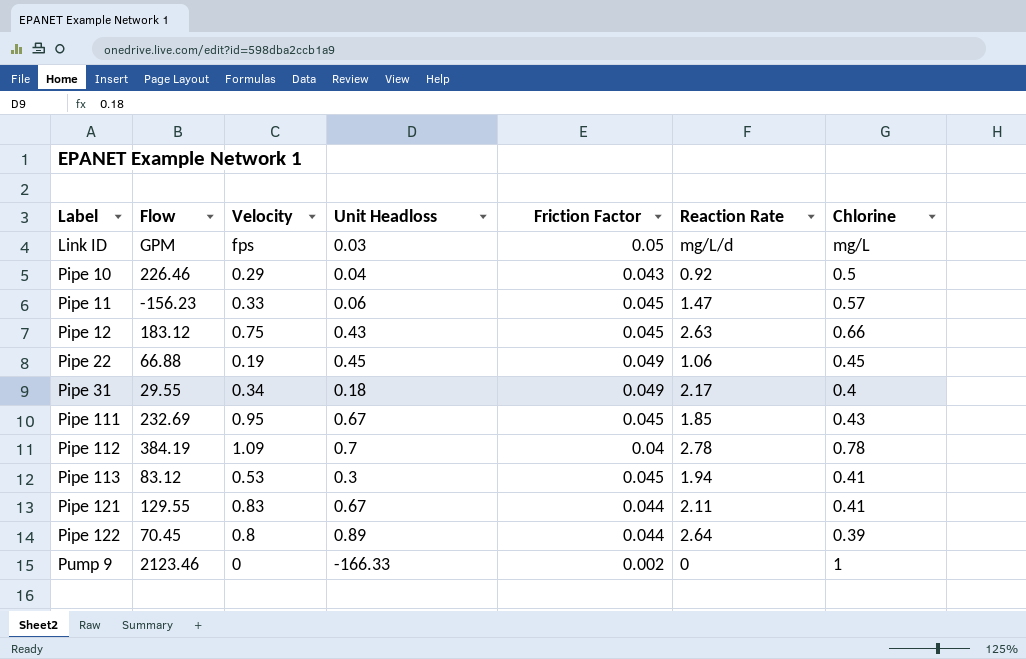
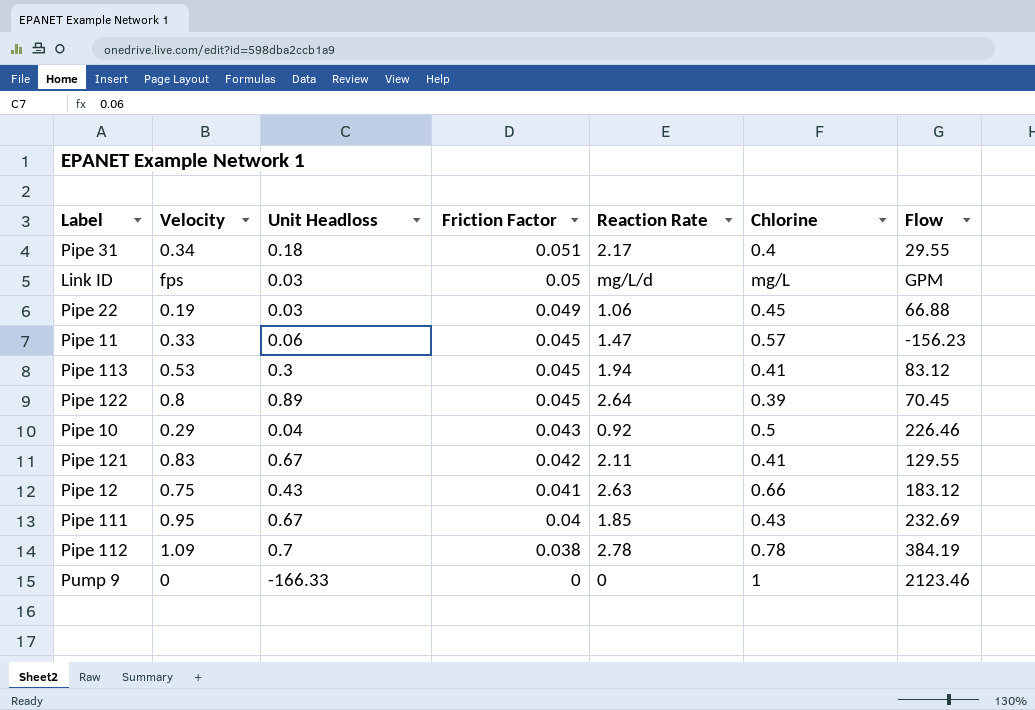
row order: Label ascending -> Friction Factor descending
column Flow | position: 2 -> 7
Pipe 31 | Friction Factor: 0.049 -> 0.051
Pipe 22 | Unit Headloss: 0.45 -> 0.03
Pipe 122 | Friction Factor: 0.044 -> 0.045
Pipe 121 | Friction Factor: 0.044 -> 0.042
Pipe 12 | Friction Factor: 0.045 -> 0.041
Pipe 111 | Friction Factor: 0.045 -> 0.04
Pipe 112 | Friction Factor: 0.04 -> 0.038
Pump 9 | Friction Factor: 0.002 -> 0

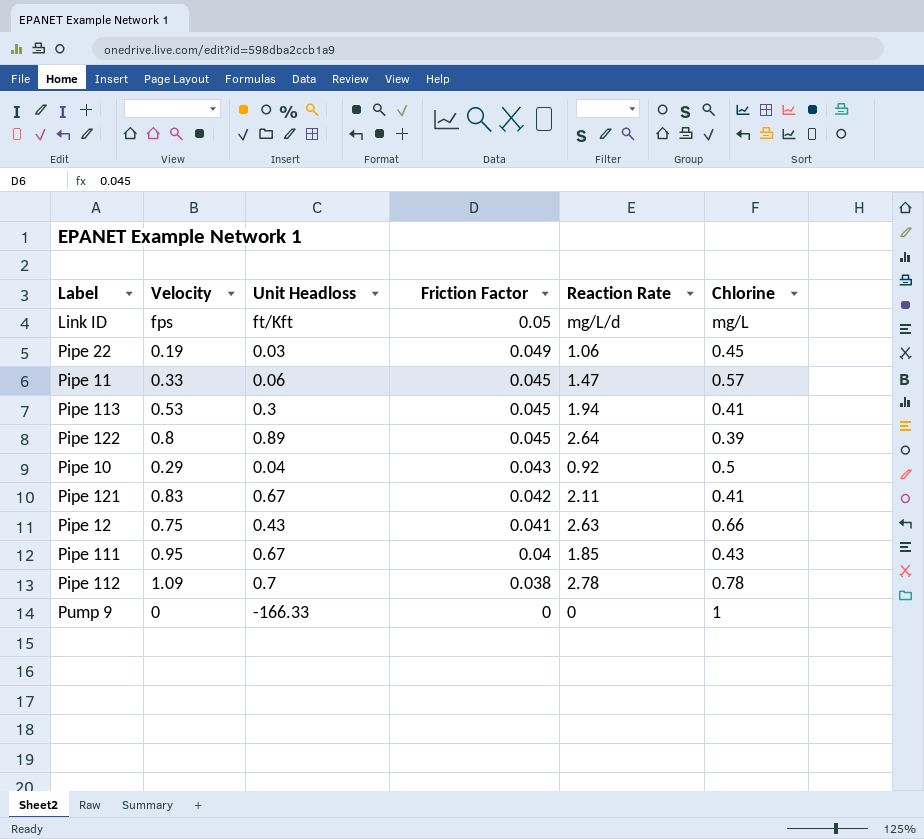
column Flow | position: 7 -> none
row Pipe 31: 0.34 | 0.18 | 0.051 | 2.17 | 0.4 | 29.55 -> none
Link ID | Unit Headloss: 0.03 -> ft/Kft

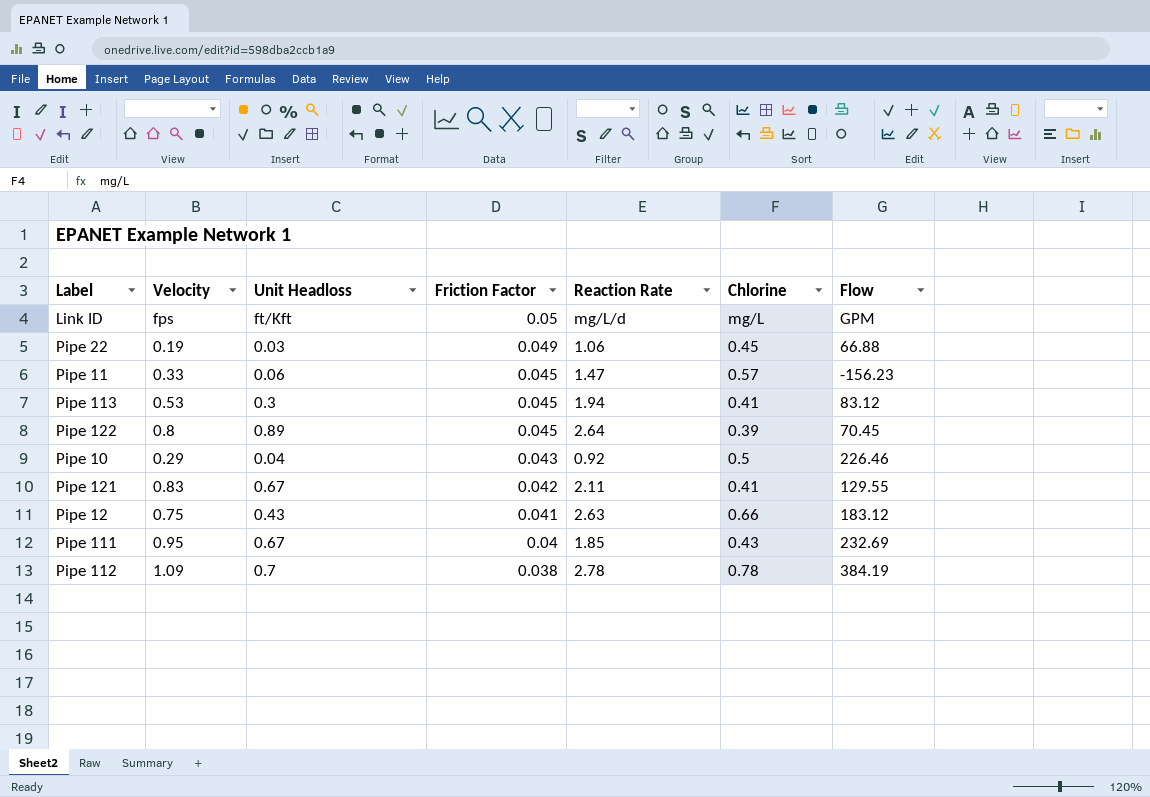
column Flow | position: none -> 7
row Pump 9: 0 | -166.33 | 0 | 0 | 1 -> none

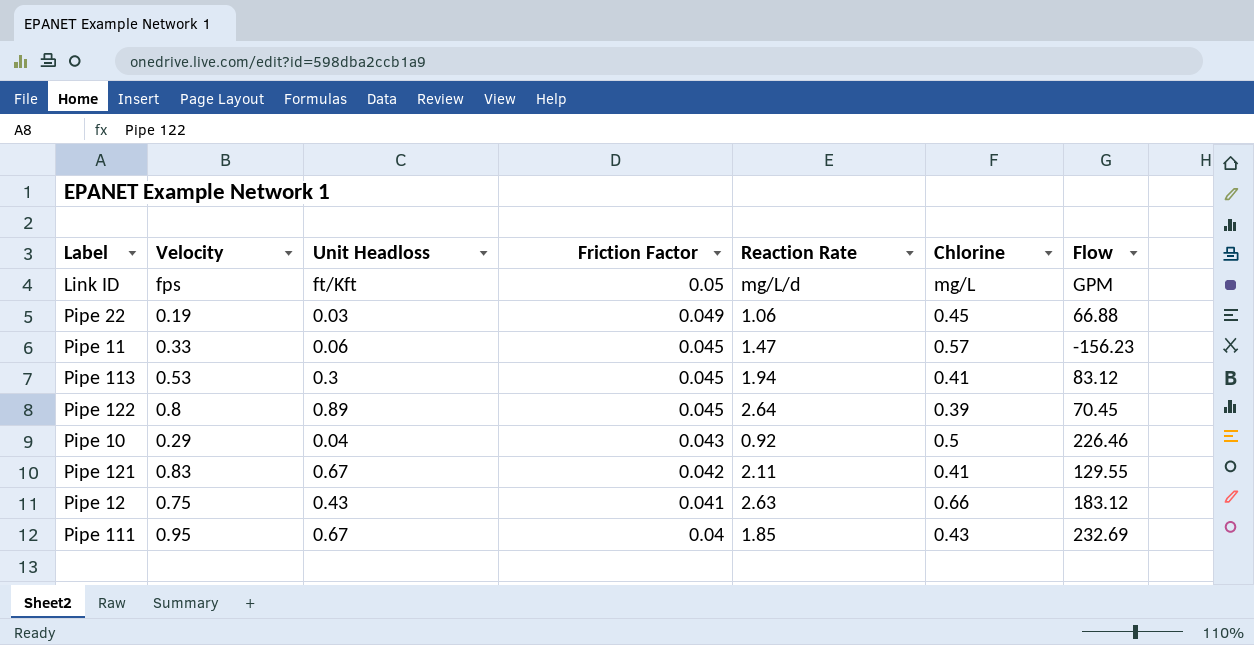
row Pipe 112: 1.09 | 0.7 | 0.038 | 2.78 | 0.78 | 384.19 -> none

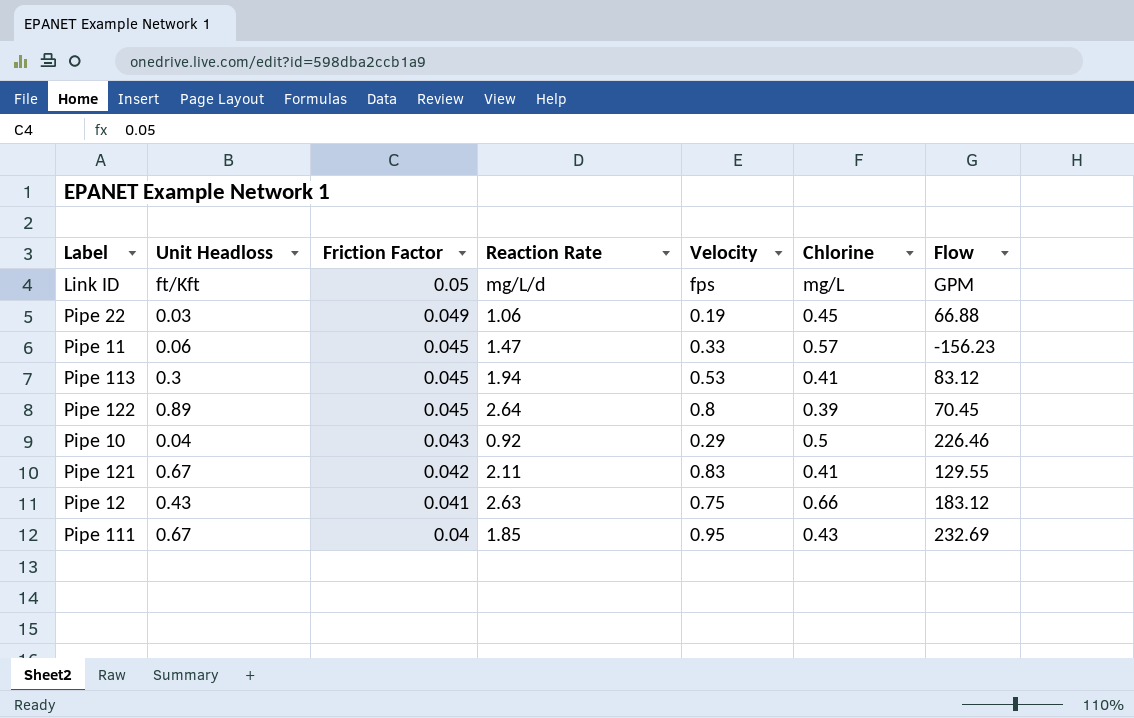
column Velocity | position: 2 -> 5

